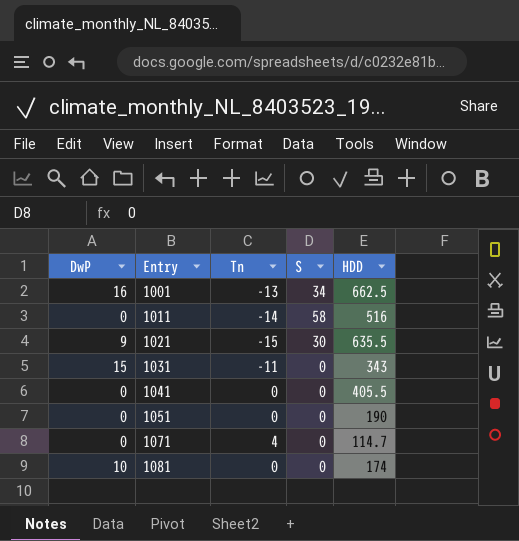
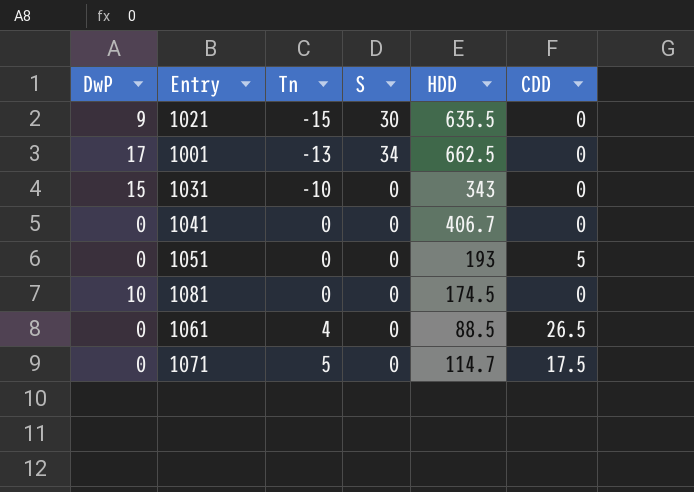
row order: Entry ascending -> Tn ascending
column CDD | position: none -> 6
row 1011: 0 | -14 | 58 | 516 -> none
1001 | DwP: 16 -> 17
1031 | Tn: -11 -> -10
1041 | HDD: 405.5 -> 406.7
1051 | HDD: 190 -> 193
1081 | HDD: 174 -> 174.5
row 1061: none -> 0 | 4 | 0 | 88.5 | 26.5
1071 | Tn: 4 -> 5

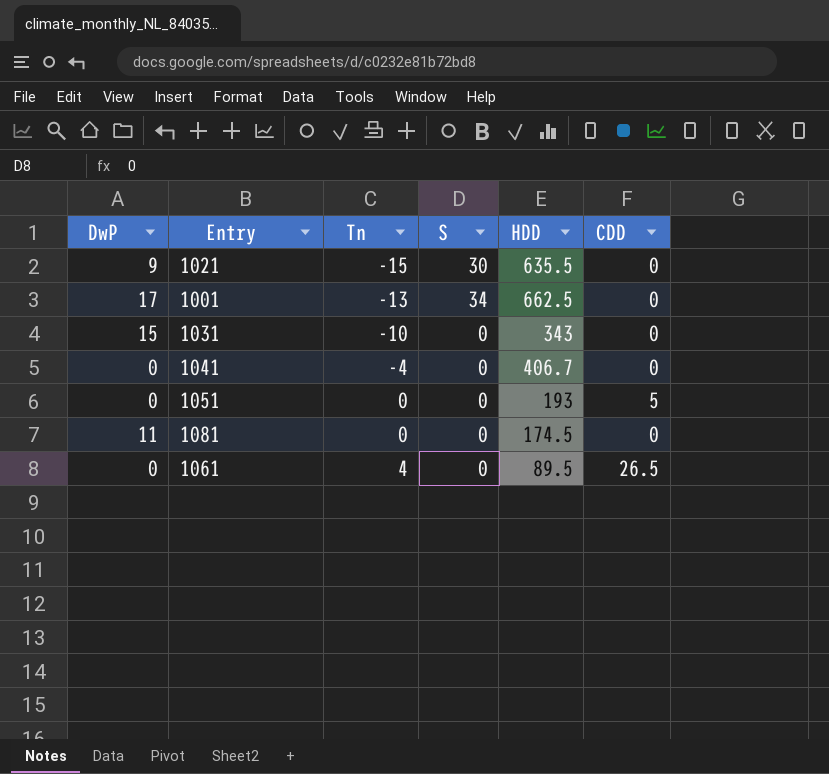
row 1071: 0 | 5 | 0 | 114.7 | 17.5 -> none
1041 | Tn: 0 -> -4
1081 | DwP: 10 -> 11
1061 | HDD: 88.5 -> 89.5

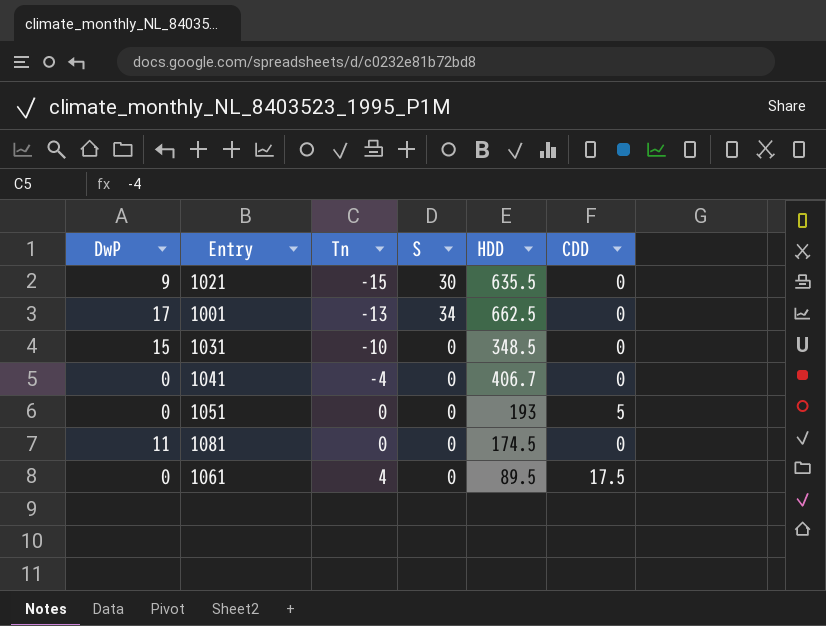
1031 | HDD: 343 -> 348.5
1061 | CDD: 26.5 -> 17.5

